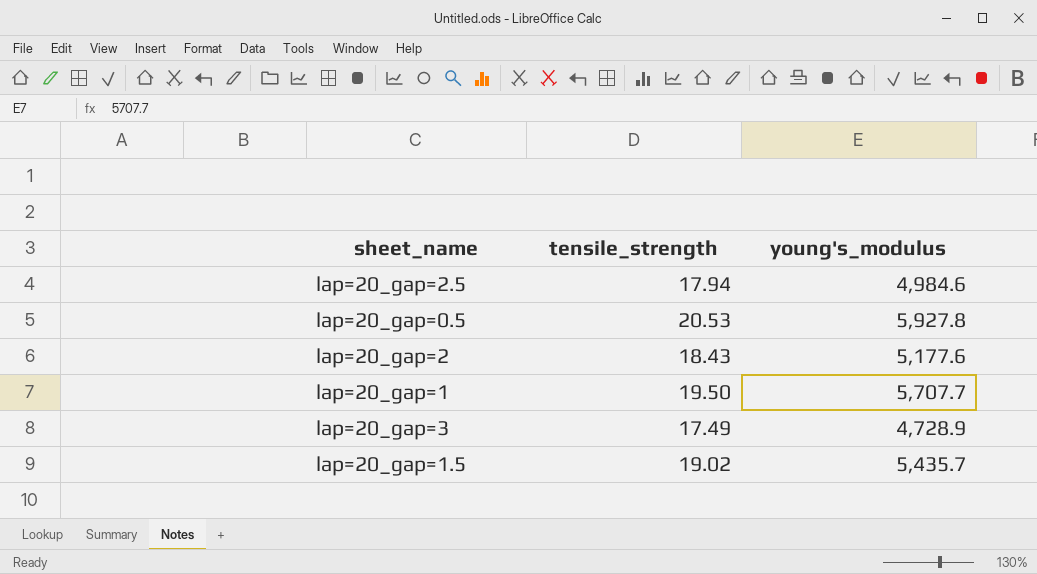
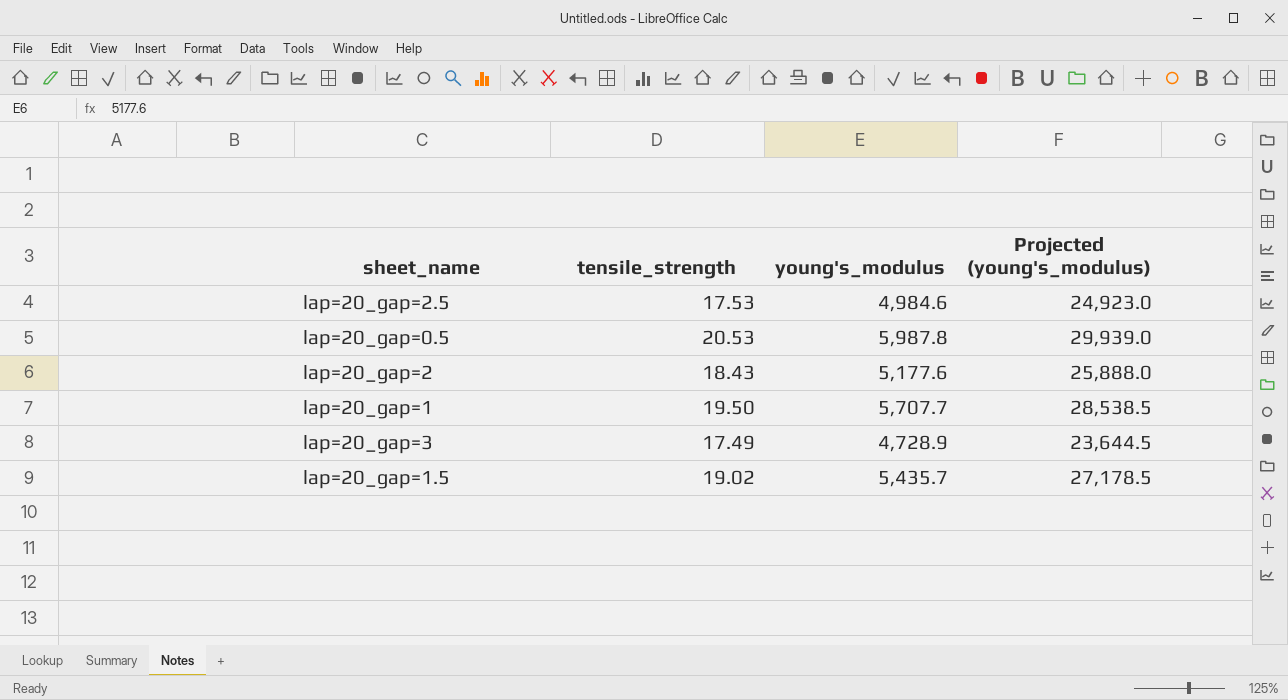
column Projected (young's_modulus) | formula: none -> [young's_modulus] * 5
lap=20_gap=2.5 | tensile_strength: 17.94 -> 17.53
lap=20_gap=0.5 | young's_modulus: 5,927.8 -> 5,987.8

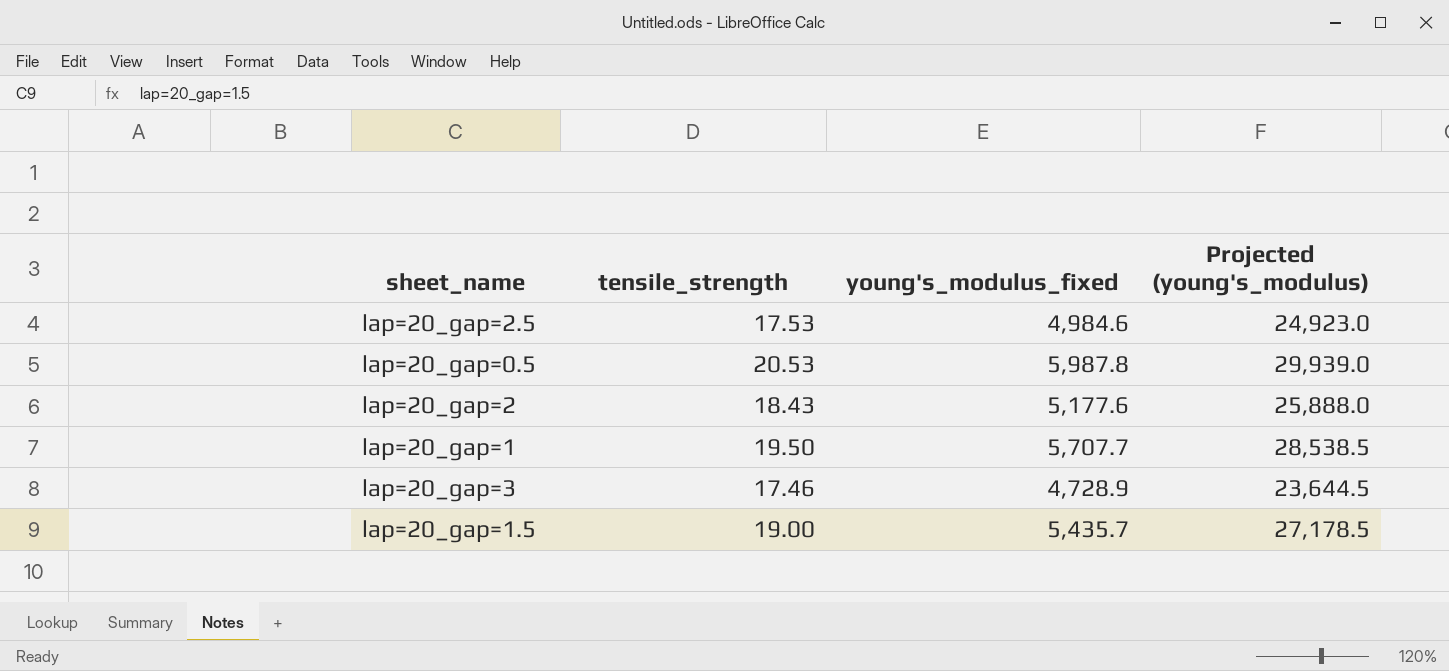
column name: young's_modulus -> young's_modulus_fixed
lap=20_gap=3 | tensile_strength: 17.49 -> 17.46
lap=20_gap=1.5 | tensile_strength: 19.02 -> 19.00

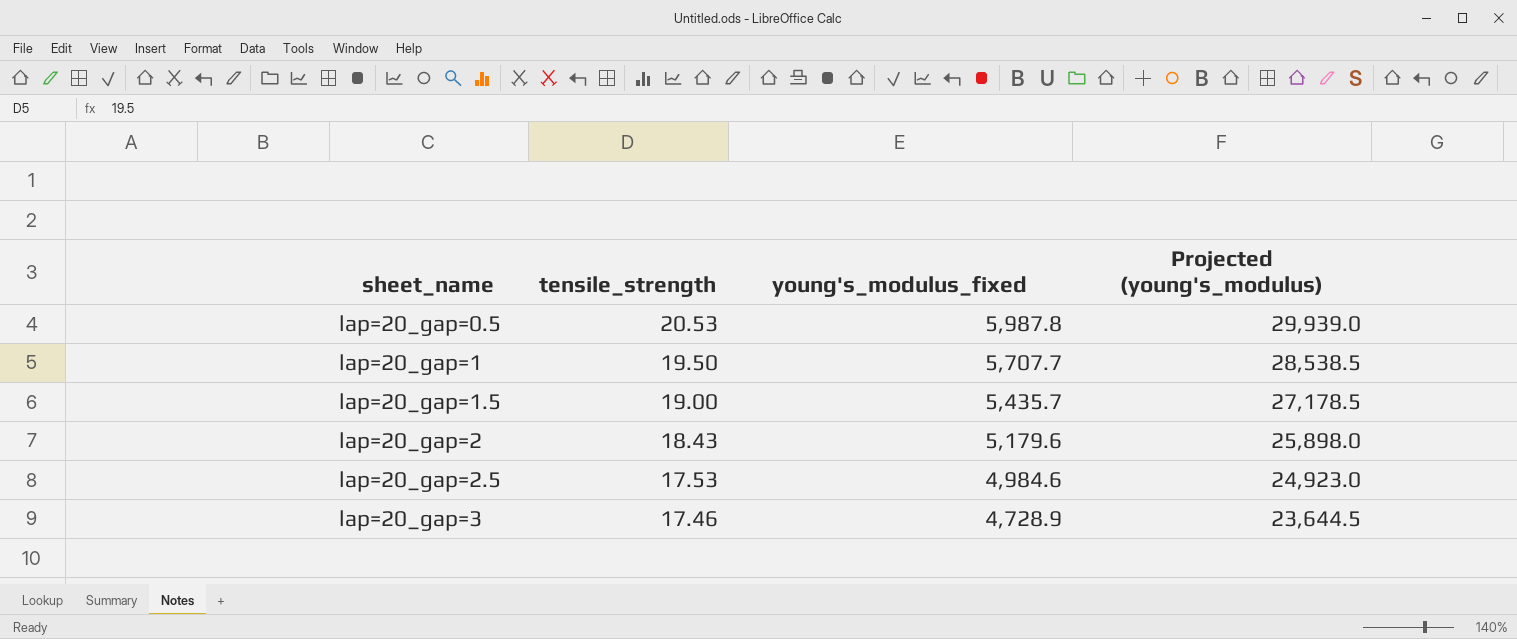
row order: none -> sheet_name ascending
lap=20_gap=2 | young's_modulus_fixed: 5,177.6 -> 5,179.6
lap=20_gap=2 | Projected (young's_modulus): 25,888.0 -> 25,898.0

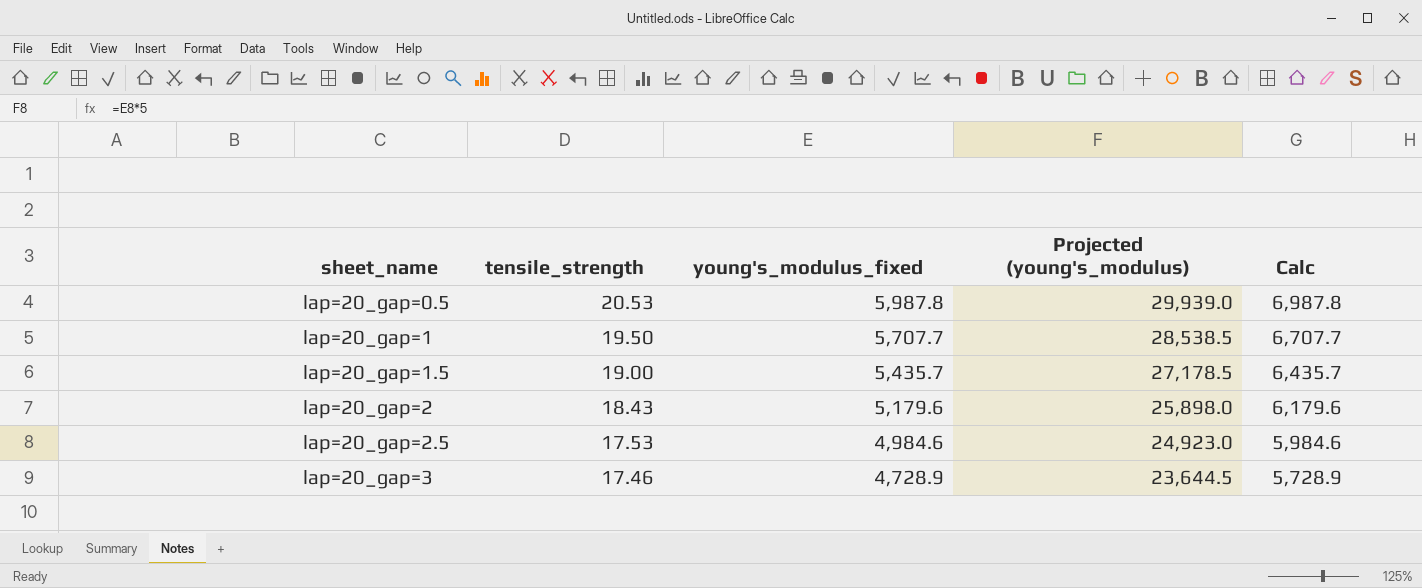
column Calc | formula: none -> [young's_modulus_fixed] + 1000

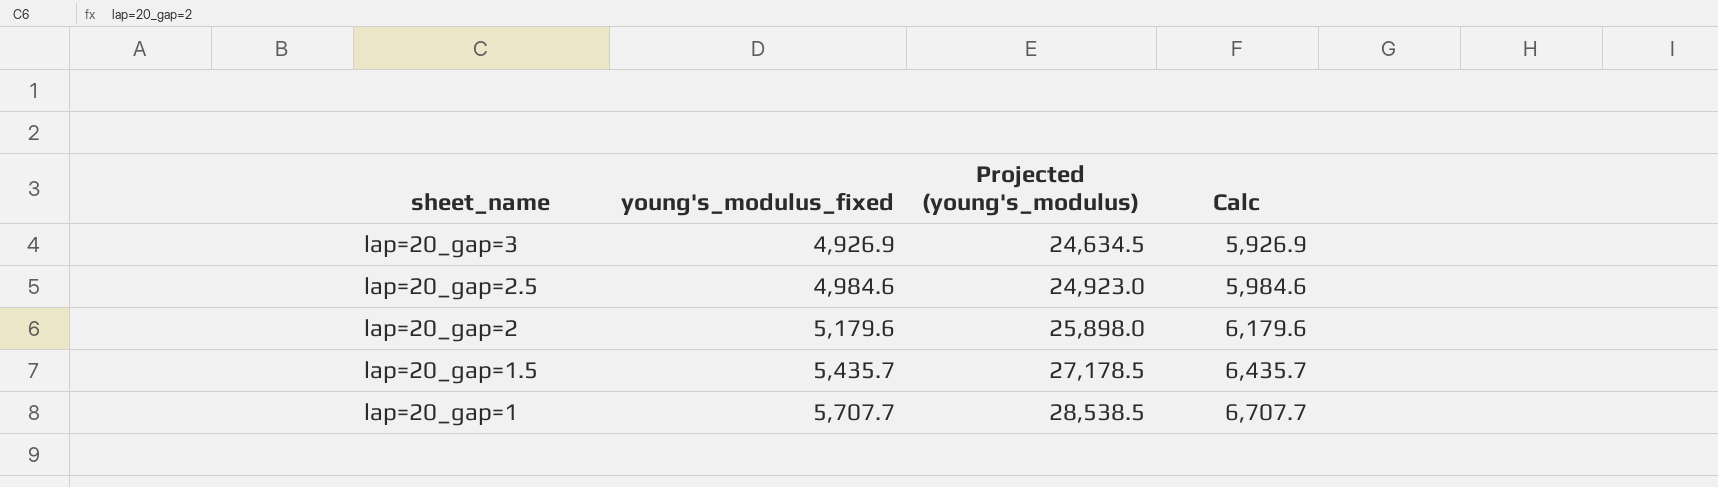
row order: sheet_name ascending -> sheet_name descending
column tensile_strength | position: 2 -> none
row lap=20_gap=0.5: 20.53 | 5,987.8 | 29,939.0 | 6,987.8 -> none
lap=20_gap=3 | young's_modulus_fixed: 4,728.9 -> 4,926.9
lap=20_gap=3 | Projected (young's_modulus): 23,644.5 -> 24,634.5
lap=20_gap=3 | Calc: 5,728.9 -> 5,926.9

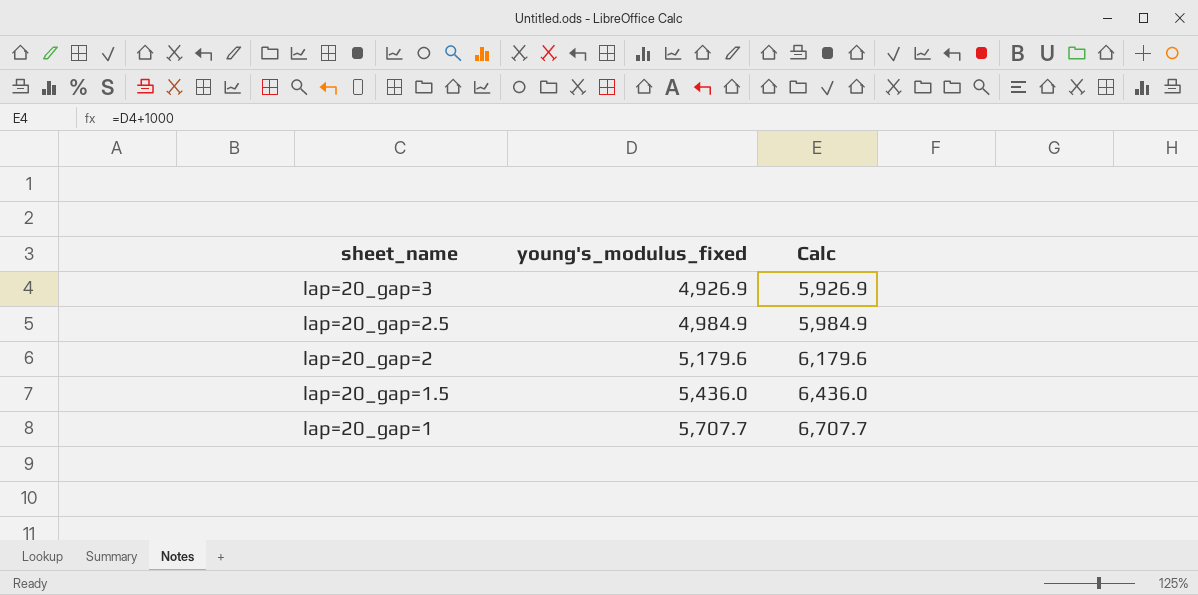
column Projected (young's_modulus) | formula: [young's_modulus_fixed] * 5 -> none
lap=20_gap=2.5 | young's_modulus_fixed: 4,984.6 -> 4,984.9
lap=20_gap=2.5 | Calc: 5,984.6 -> 5,984.9
lap=20_gap=1.5 | young's_modulus_fixed: 5,435.7 -> 5,436.0
lap=20_gap=1.5 | Calc: 6,435.7 -> 6,436.0

